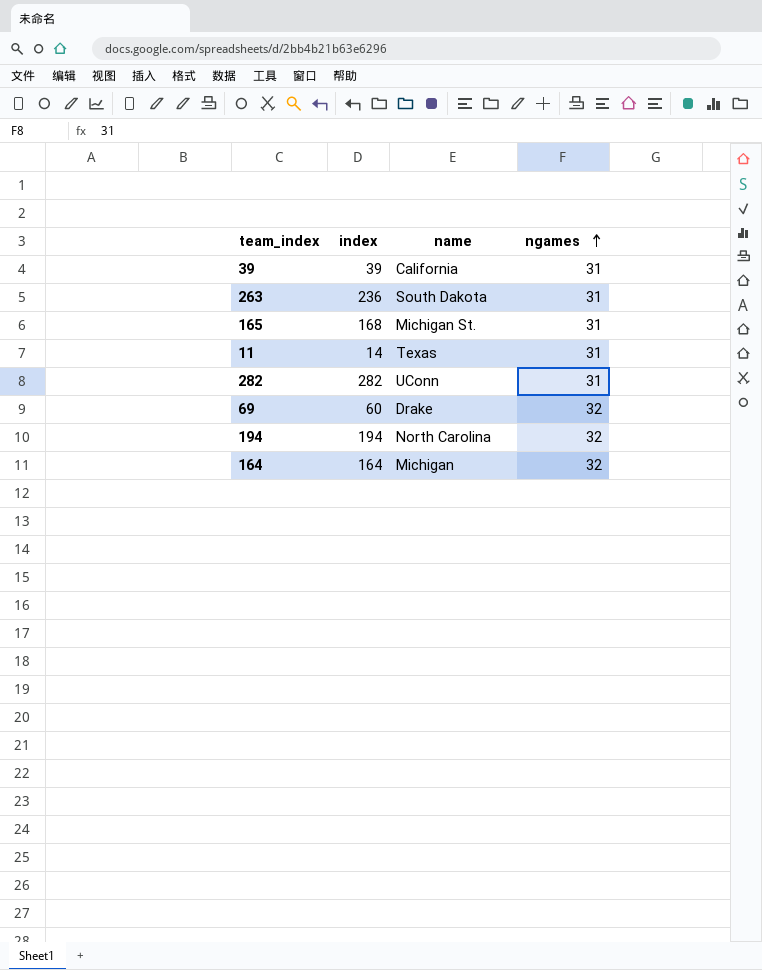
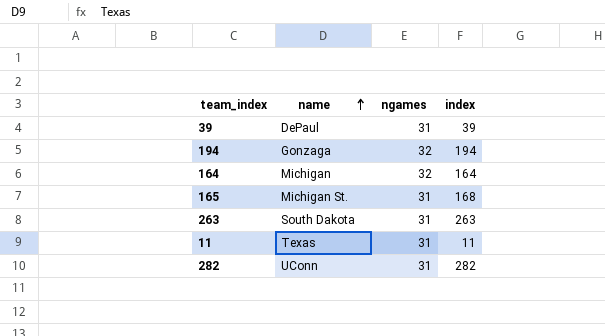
row order: ngames ascending -> name ascending
column index | position: 2 -> 4
row 69: 60 | Drake | 32 -> none
39 | name: California -> DePaul
194 | name: North Carolina -> Gonzaga
263 | index: 236 -> 263
11 | index: 14 -> 11

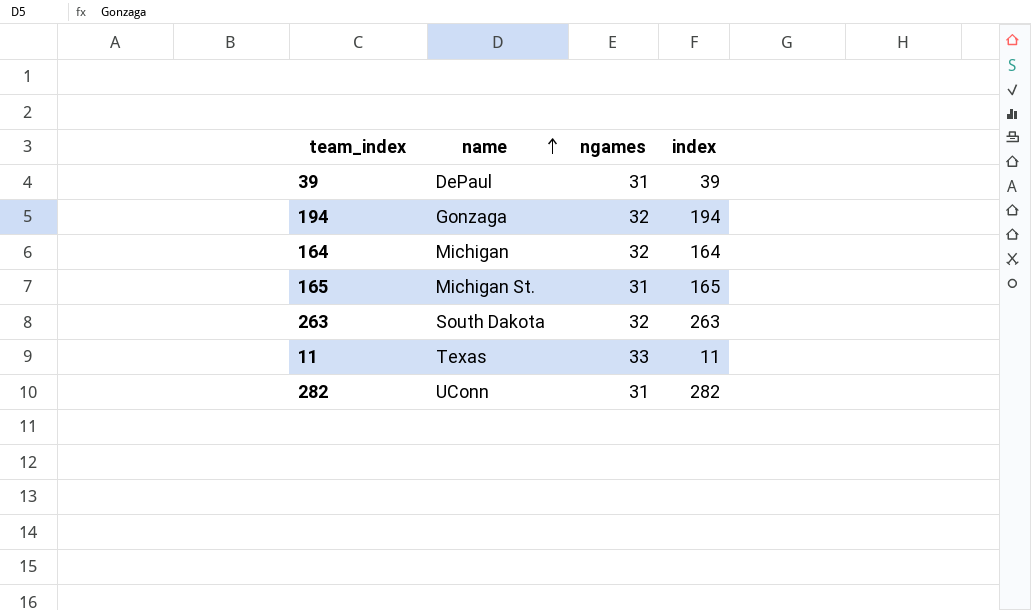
165 | index: 168 -> 165
263 | ngames: 31 -> 32
11 | ngames: 31 -> 33

